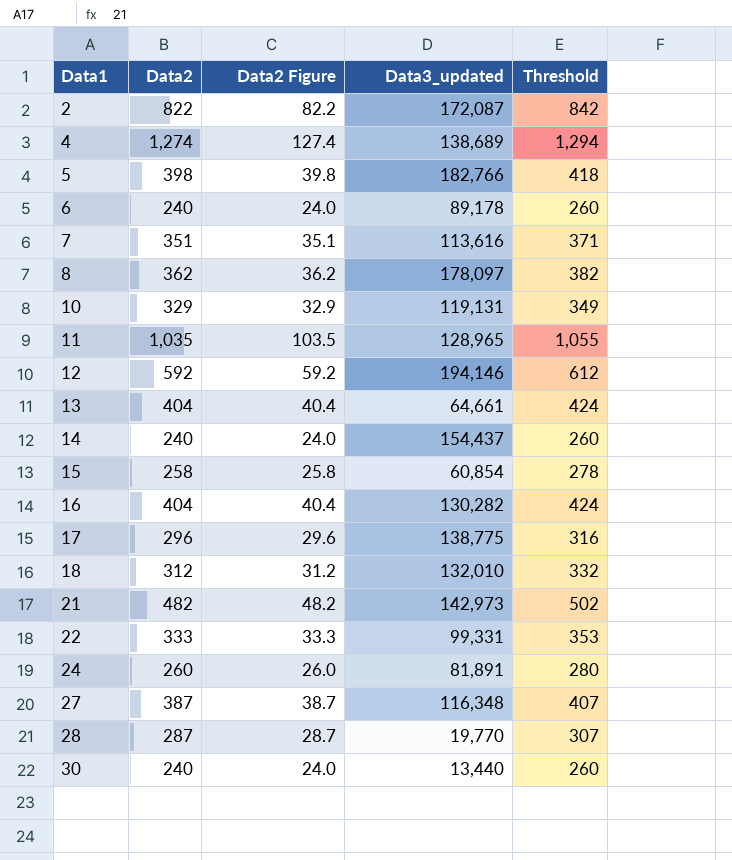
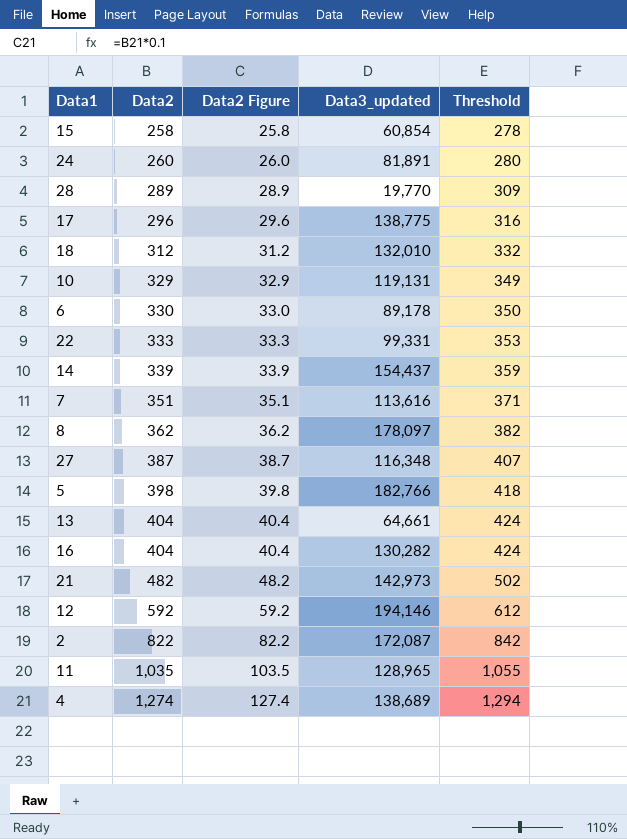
row order: Data1 ascending -> Data2 ascending
row 30: 240 | 24.0 | 13,440 | 260 -> none
28 | Data2: 287 -> 289
28 | Data2 Figure: 28.7 -> 28.9
28 | Threshold: 307 -> 309
6 | Data2: 240 -> 330
6 | Data2 Figure: 24.0 -> 33.0
6 | Threshold: 260 -> 350
14 | Data2: 240 -> 339
14 | Data2 Figure: 24.0 -> 33.9
14 | Threshold: 260 -> 359

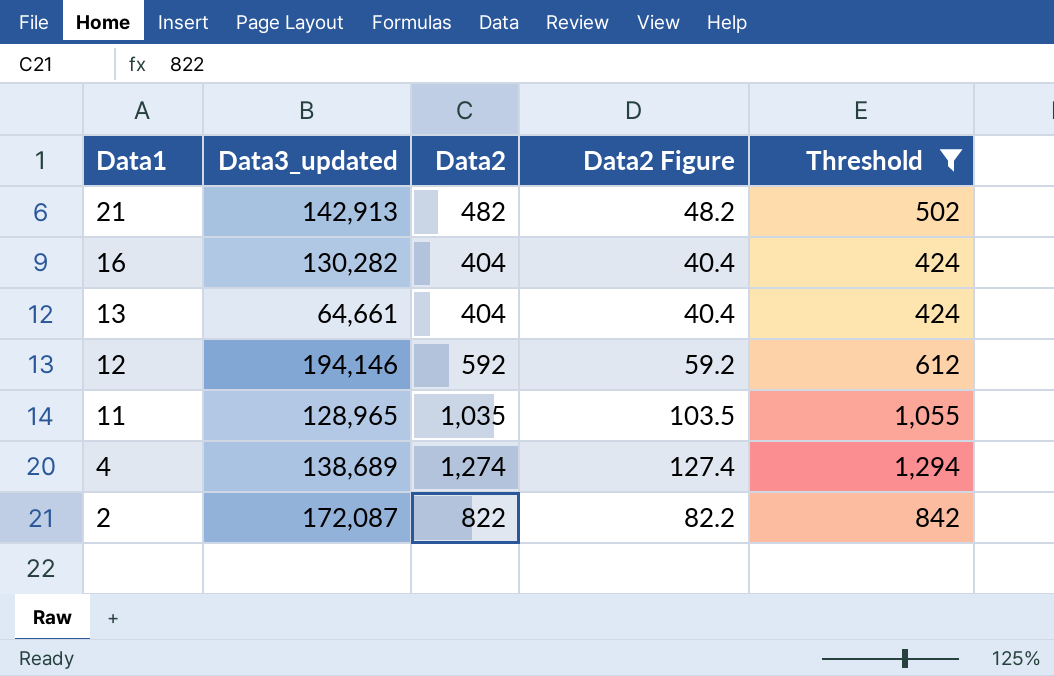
filter: none -> Threshold >= 424
row order: Data2 ascending -> Data1 descending
column Data3_updated | position: 4 -> 2
21 | Data3_updated: 142,973 -> 142,913

